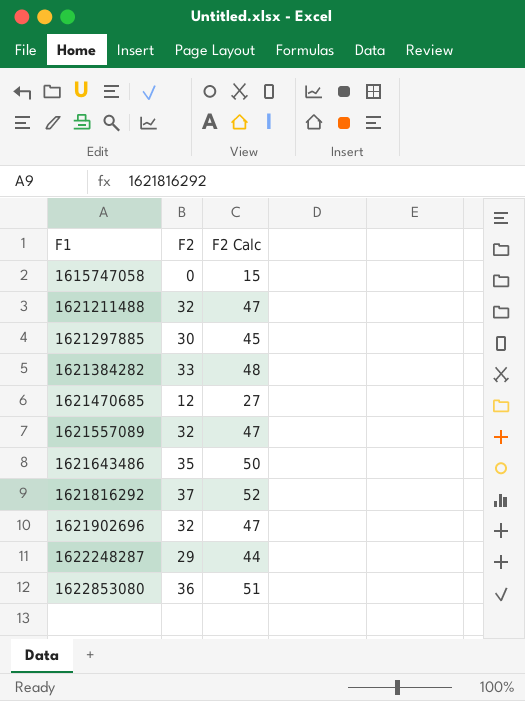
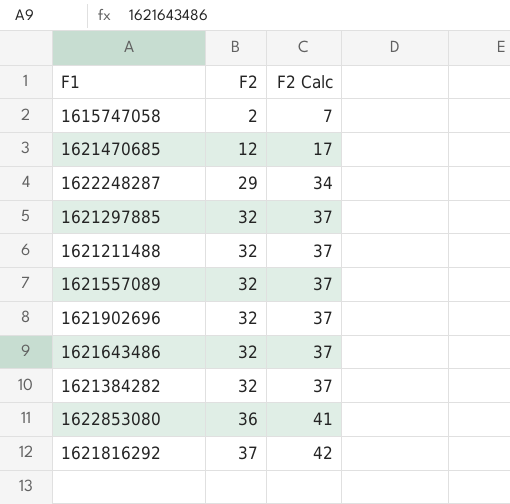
row order: F1 ascending -> F2 ascending
column F2 Calc | formula: [F2] + 15 -> [F2] + 5
1615747058 | F2: 0 -> 2
1621297885 | F2: 30 -> 32
1621643486 | F2: 35 -> 32
1621384282 | F2: 33 -> 32

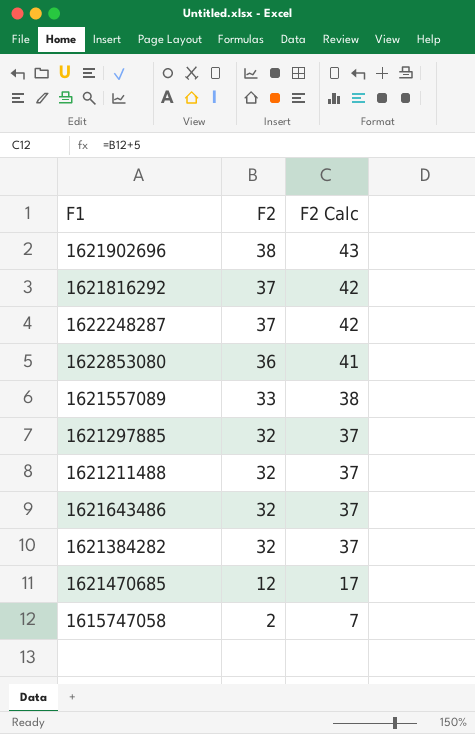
row order: F2 ascending -> F2 descending
1621902696 | F2: 32 -> 38
1621902696 | F2 Calc: 37 -> 43
1622248287 | F2: 29 -> 37
1622248287 | F2 Calc: 34 -> 42
1621557089 | F2: 32 -> 33
1621557089 | F2 Calc: 37 -> 38

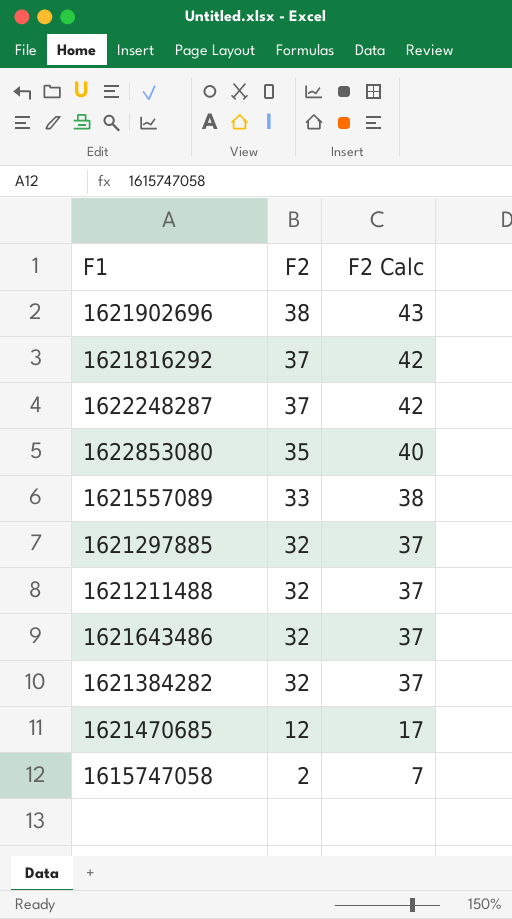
1622853080 | F2: 36 -> 35
1622853080 | F2 Calc: 41 -> 40

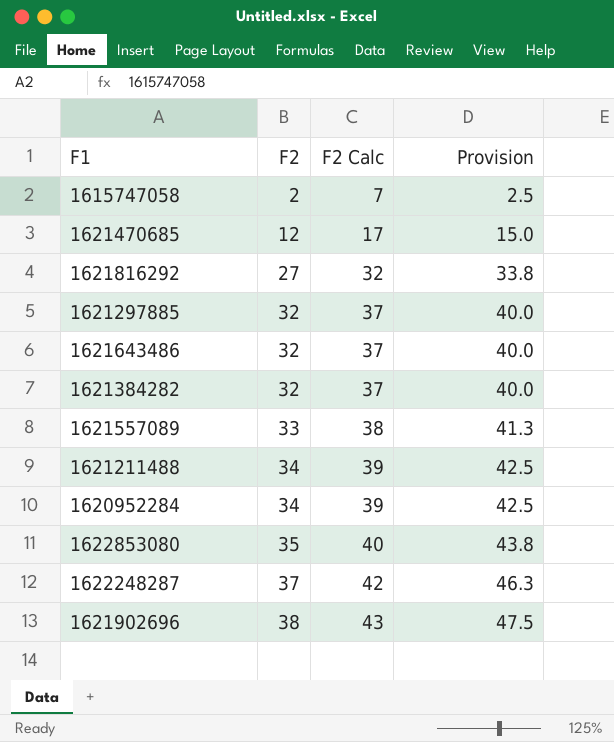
row order: F2 descending -> F2 ascending
column Provision | formula: none -> [F2] * 1.25
1621816292 | F2: 37 -> 27
1621816292 | F2 Calc: 42 -> 32
1621211488 | F2: 32 -> 34
1621211488 | F2 Calc: 37 -> 39
row 1620952284: none -> 34 | 39 | 42.5

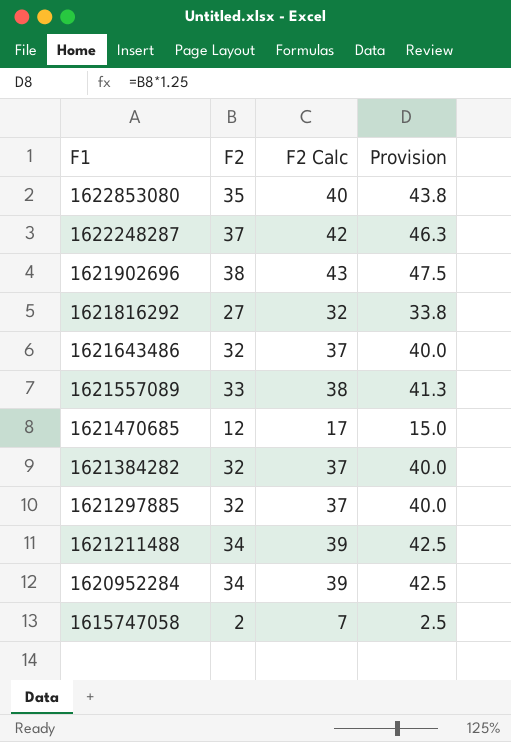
row order: F2 ascending -> F1 descending

